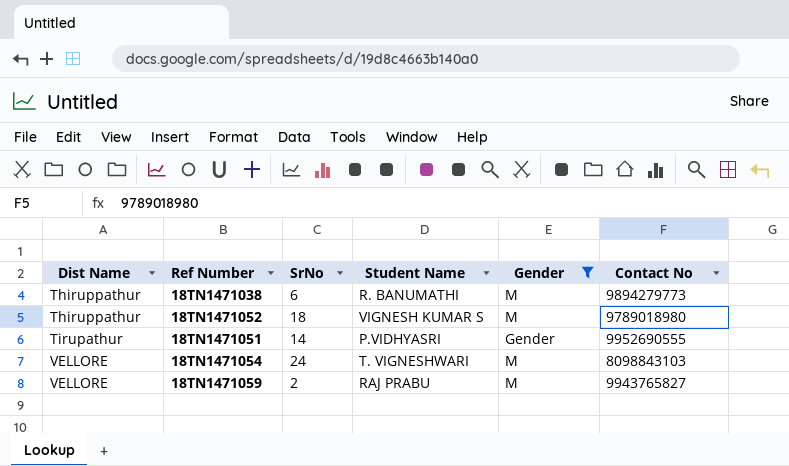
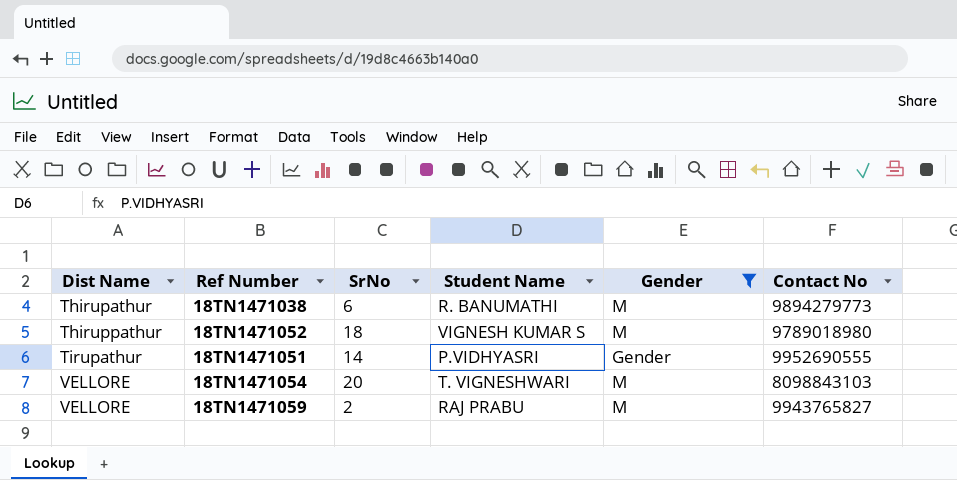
18TN1471038 | Dist Name: Thiruppathur -> Thirupathur
18TN1471054 | SrNo: 24 -> 20

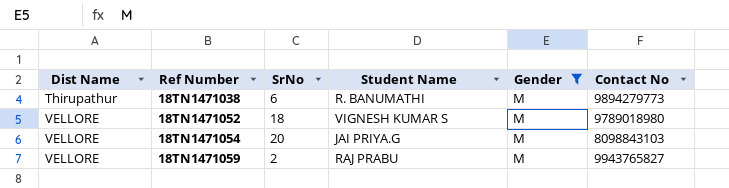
row 18TN1471051: Tirupathur | 14 | P.VIDHYASRI | Gender | 9952690555 -> none
18TN1471052 | Dist Name: Thiruppathur -> VELLORE
18TN1471054 | Student Name: T. VIGNESHWARI -> JAI PRIYA.G

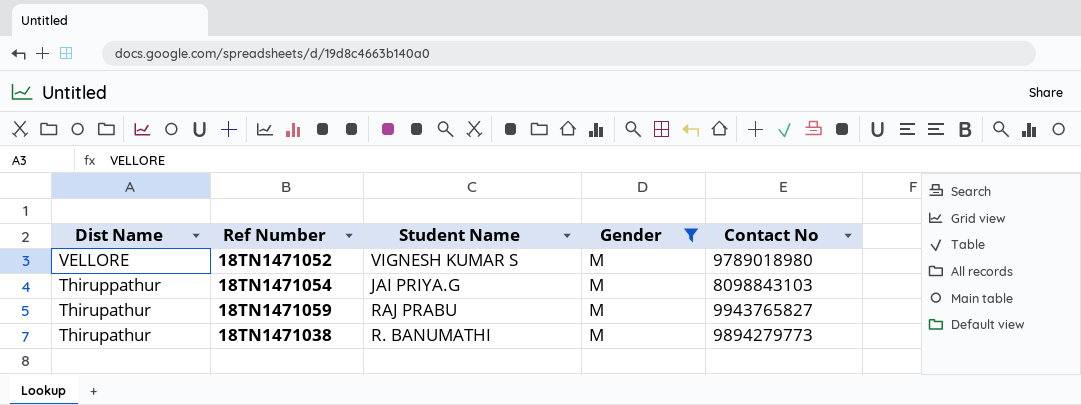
row order: Dist Name ascending -> Dist Name descending
column SrNo | position: 3 -> none
18TN1471054 | Dist Name: VELLORE -> Thiruppathur
18TN1471059 | Dist Name: VELLORE -> Thirupathur

